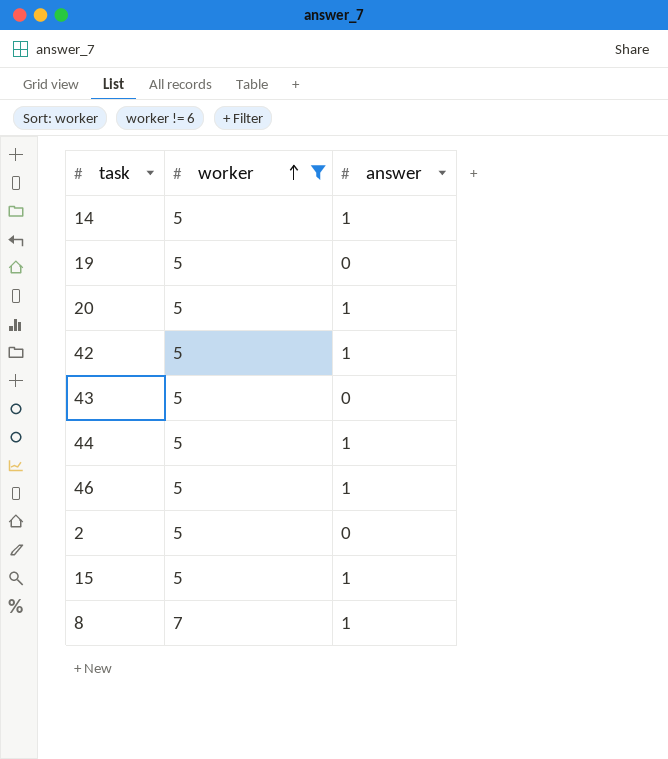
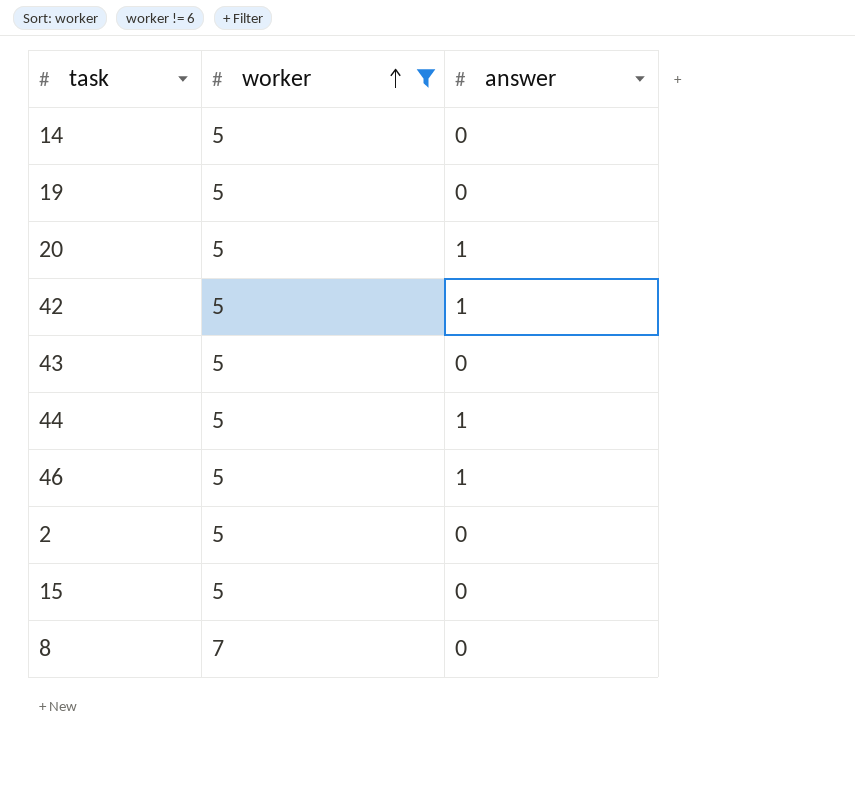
14 | answer: 1 -> 0
15 | answer: 1 -> 0
8 | answer: 1 -> 0

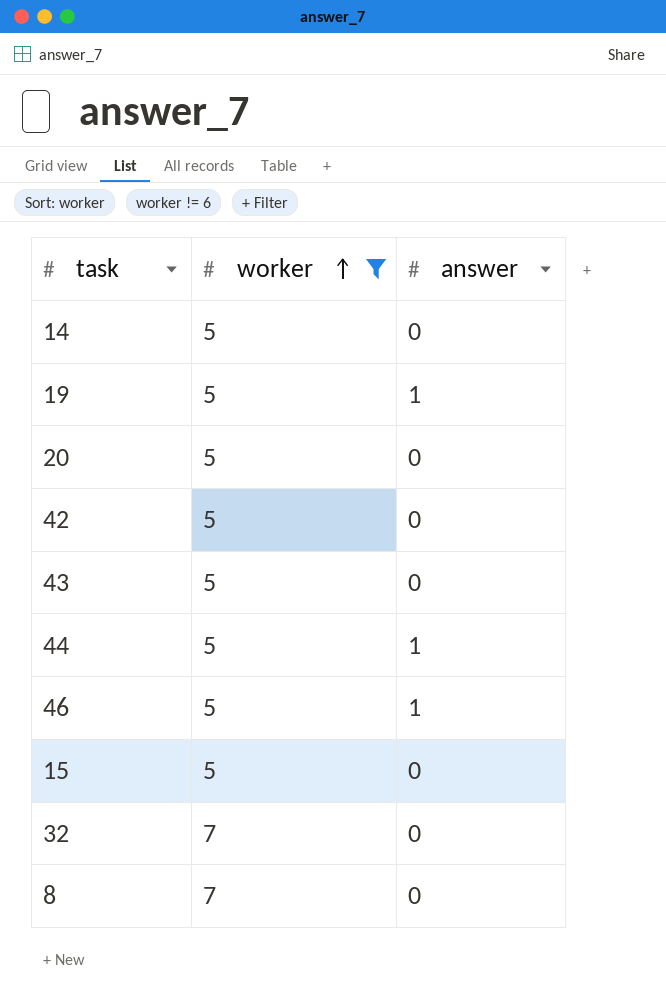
row 2: 5 | 0 -> none
19 | answer: 0 -> 1
20 | answer: 1 -> 0
42 | answer: 1 -> 0
row 32: none -> 7 | 0

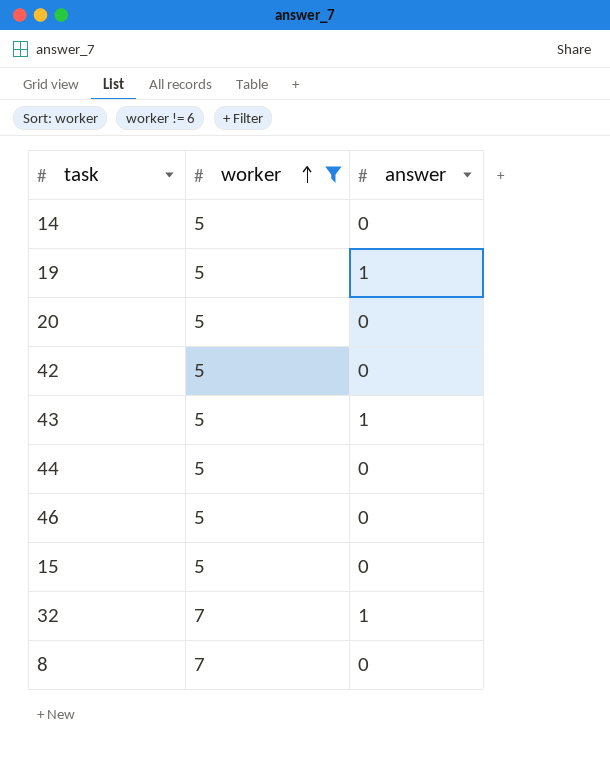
43 | answer: 0 -> 1
44 | answer: 1 -> 0
46 | answer: 1 -> 0
32 | answer: 0 -> 1

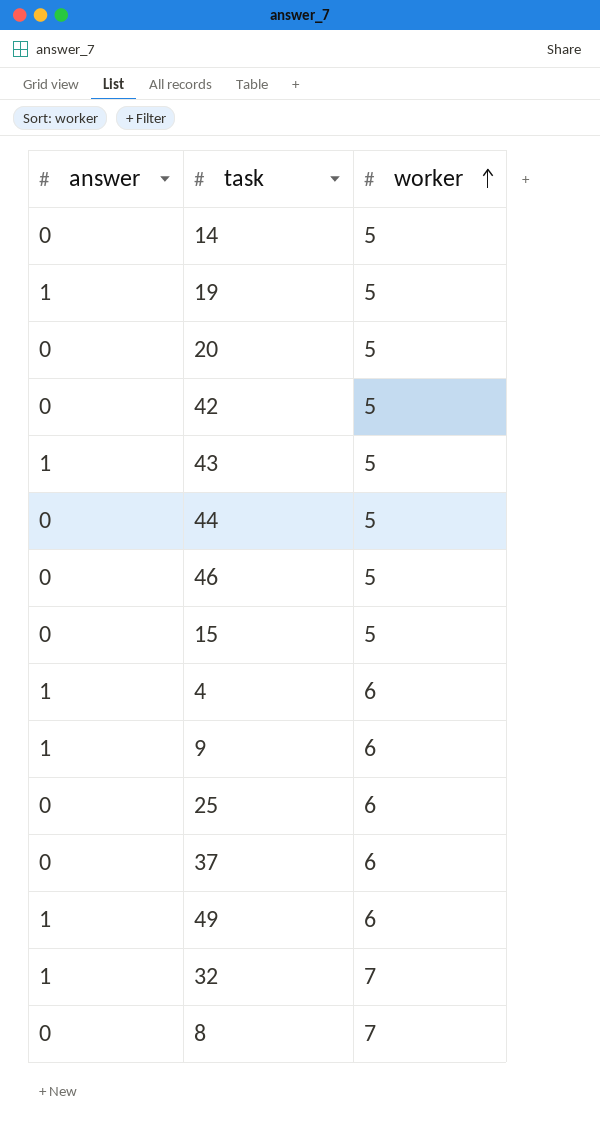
filter: worker != 6 -> none
column answer | position: 3 -> 1

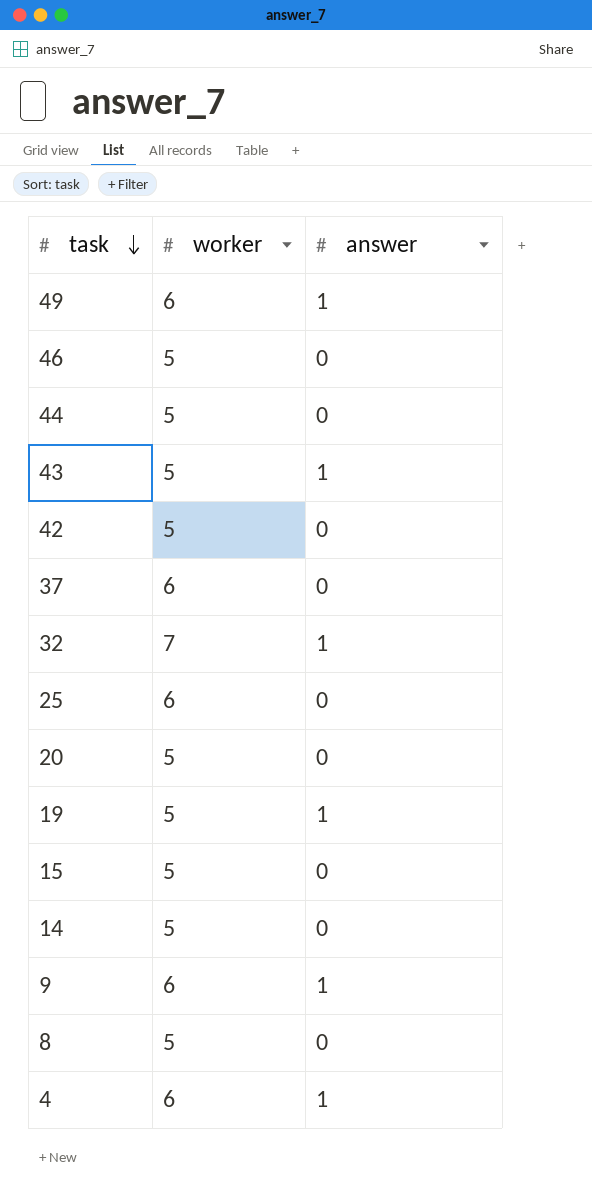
row order: worker ascending -> task descending
column answer | position: 1 -> 3
8 | worker: 7 -> 5

